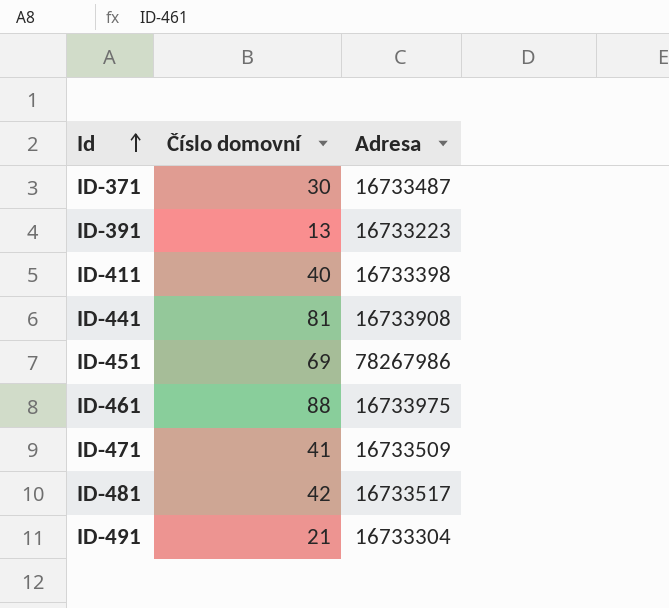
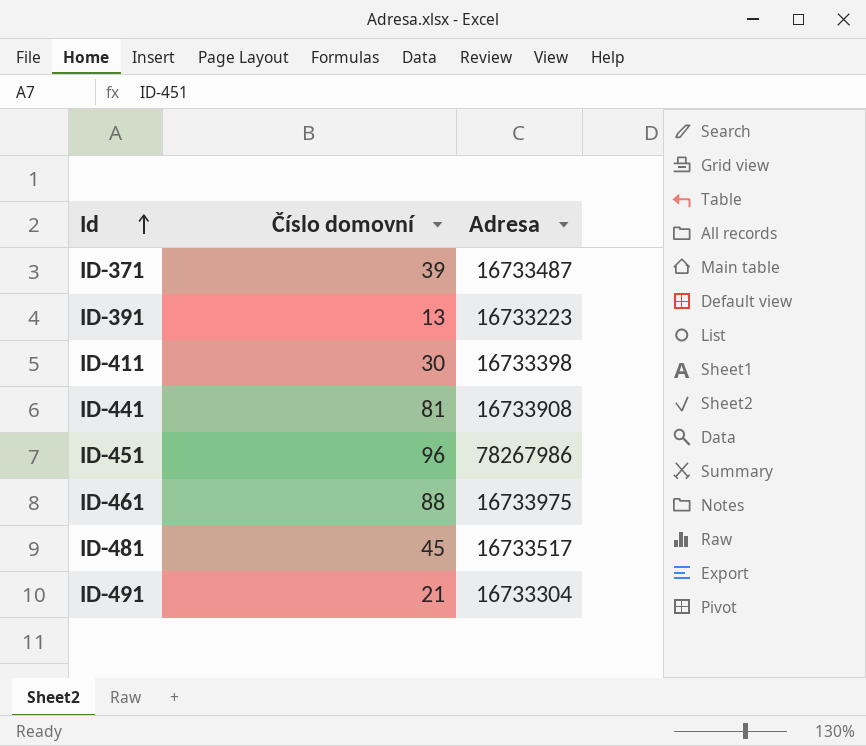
row ID-471: 41 | 16733509 -> none
ID-371 | Číslo domovní: 30 -> 39
ID-411 | Číslo domovní: 40 -> 30
ID-451 | Číslo domovní: 69 -> 96
ID-481 | Číslo domovní: 42 -> 45

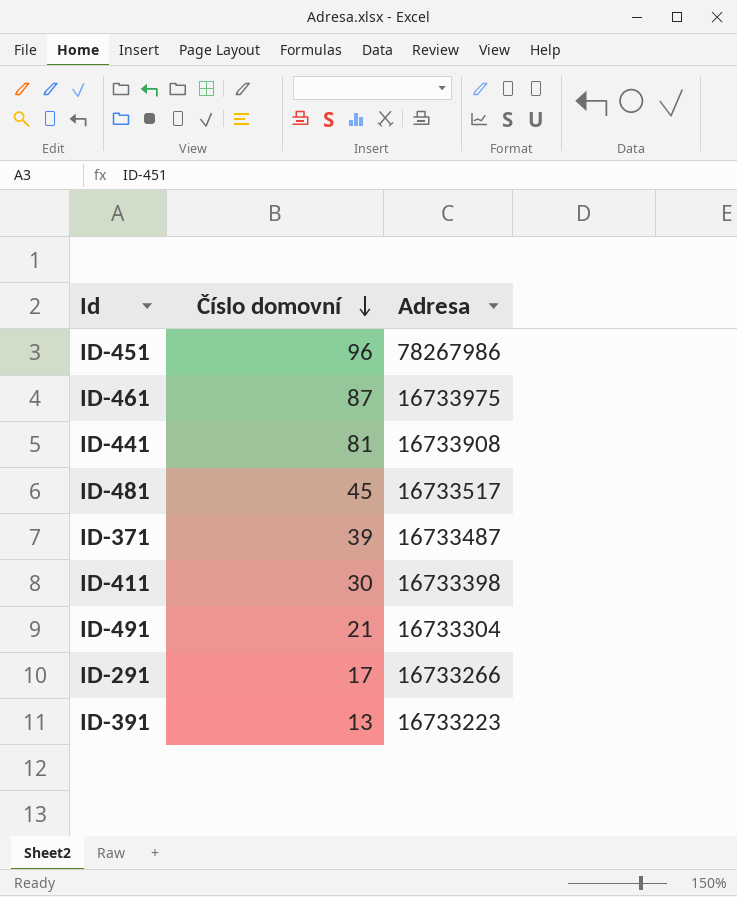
row order: Id ascending -> Číslo domovní descending
ID-461 | Číslo domovní: 88 -> 87
row ID-291: none -> 17 | 16733266

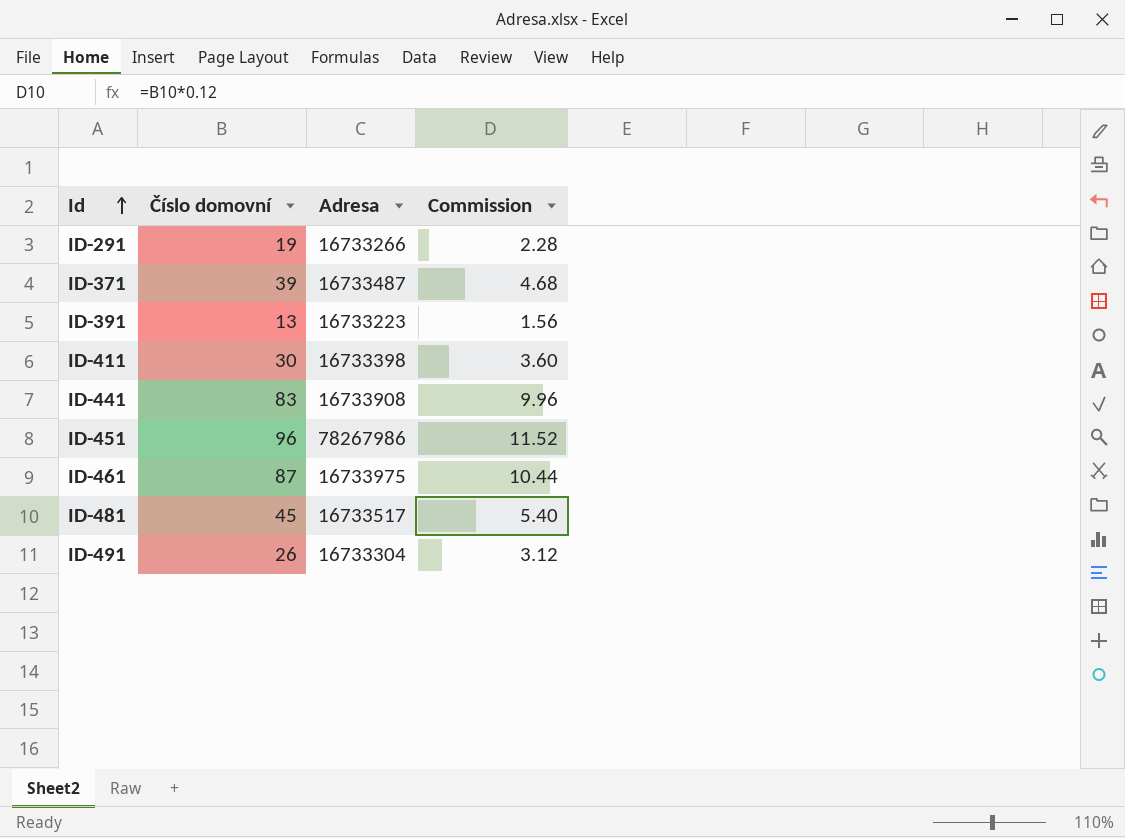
row order: Číslo domovní descending -> Id ascending
column Commission | formula: none -> [Číslo domovní] * 0.12
ID-291 | Číslo domovní: 17 -> 19
ID-441 | Číslo domovní: 81 -> 83
ID-491 | Číslo domovní: 21 -> 26

